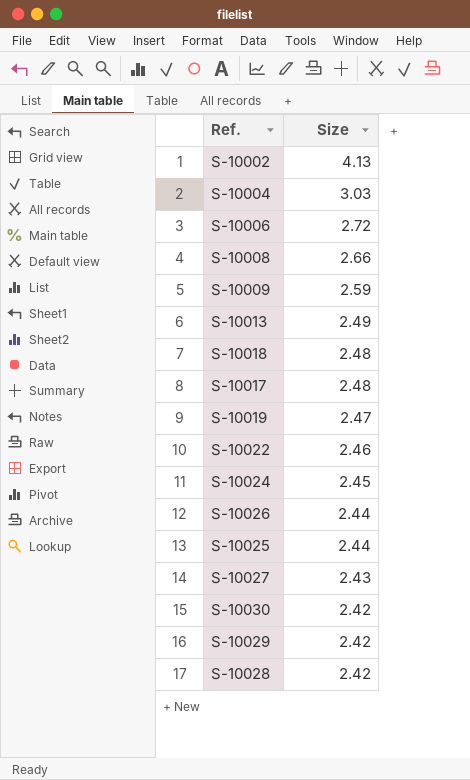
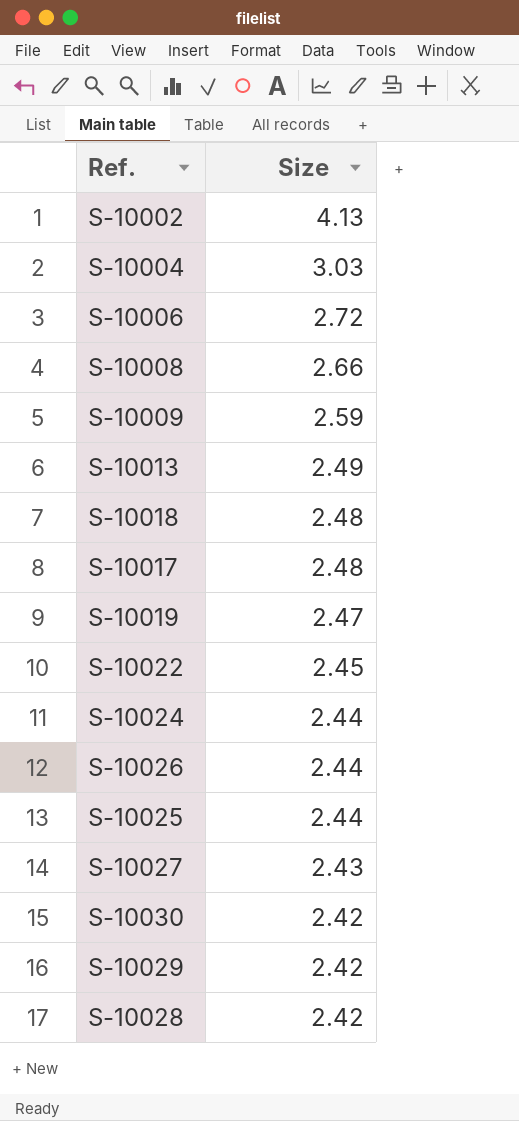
S-10022 | Size: 2.46 -> 2.45
S-10024 | Size: 2.45 -> 2.44

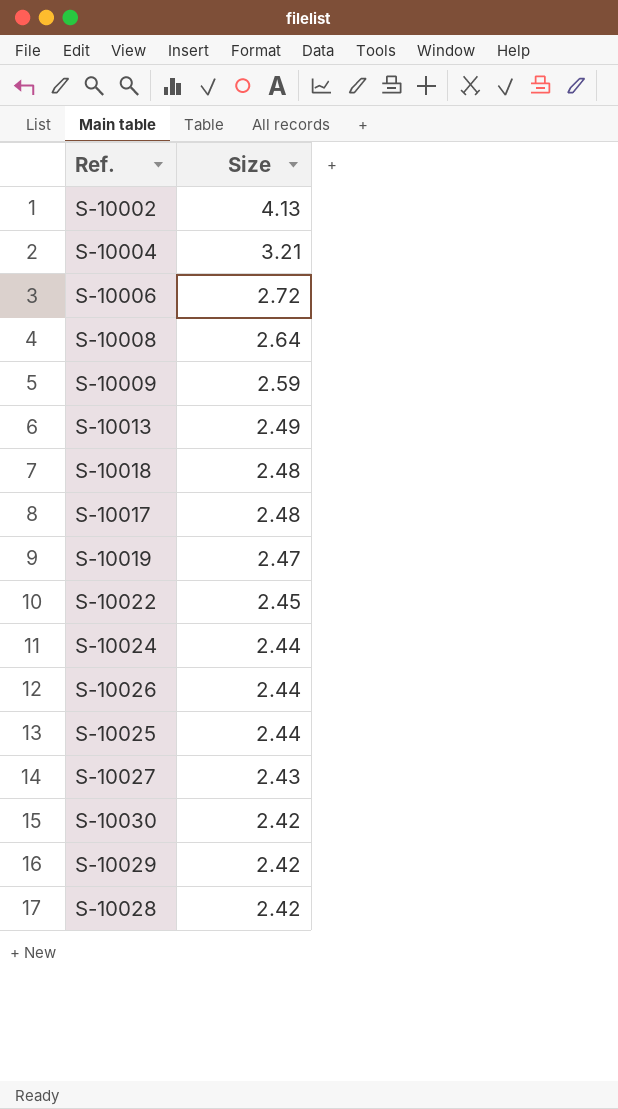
S-10004 | Size: 3.03 -> 3.21
S-10008 | Size: 2.66 -> 2.64

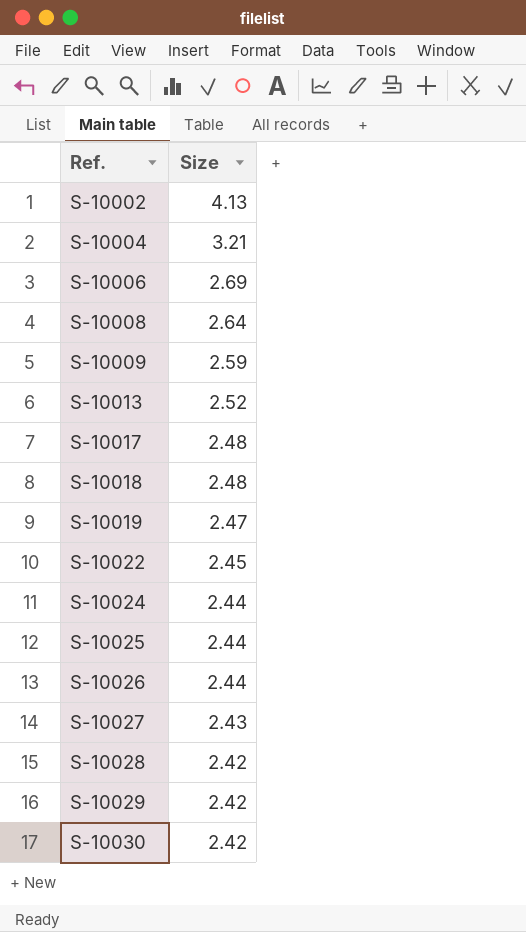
row order: Size descending -> Ref. ascending
S-10006 | Size: 2.72 -> 2.69
S-10013 | Size: 2.49 -> 2.52

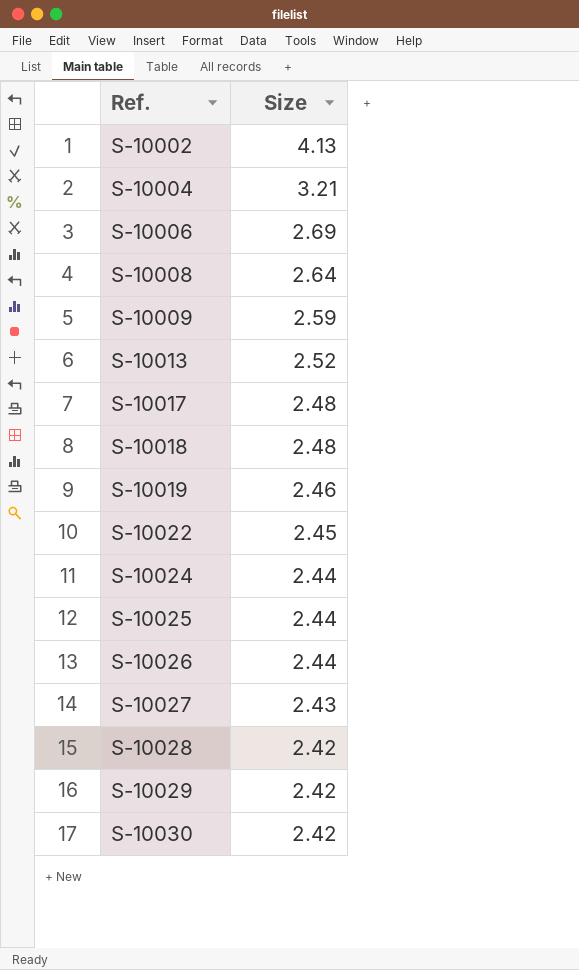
S-10019 | Size: 2.47 -> 2.46

